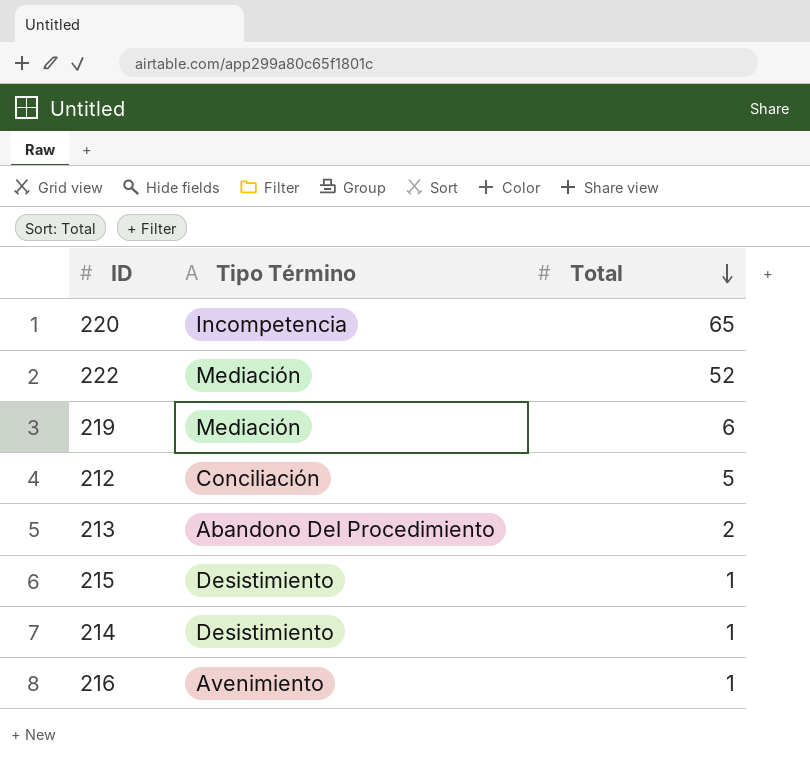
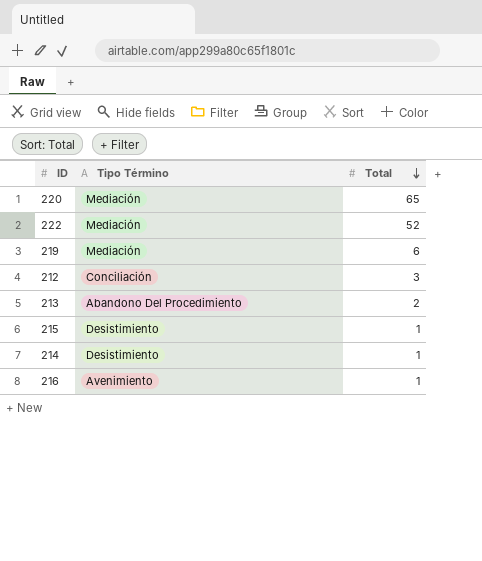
220 | Tipo Término: Incompetencia -> Mediación
212 | Total: 5 -> 3

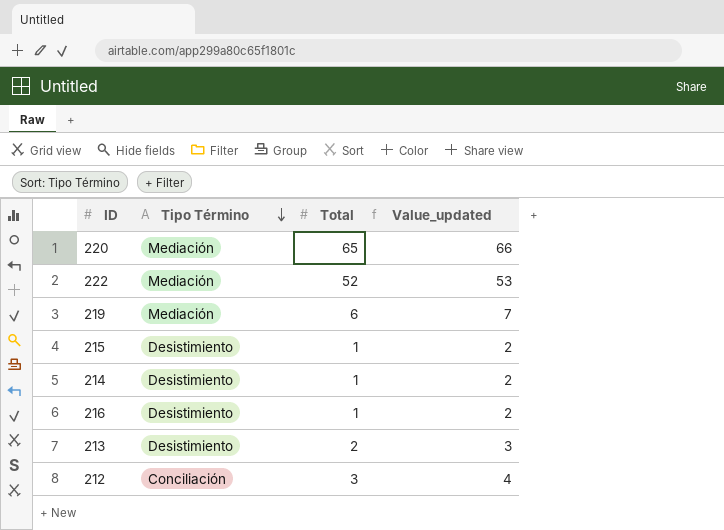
row order: Total descending -> Tipo Término descending
column Value_updated | formula: none -> [Total] + 1
216 | Tipo Término: Avenimiento -> Desistimiento
213 | Tipo Término: Abandono Del Procedimiento -> Desistimiento

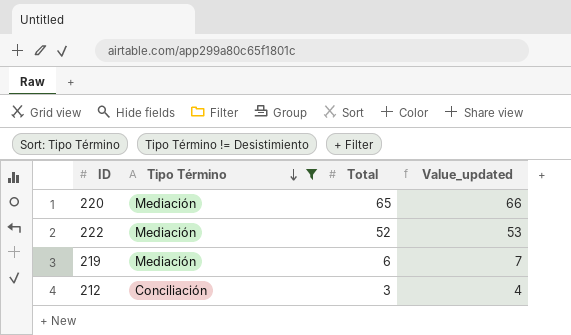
filter: none -> Tipo Término != Desistimiento

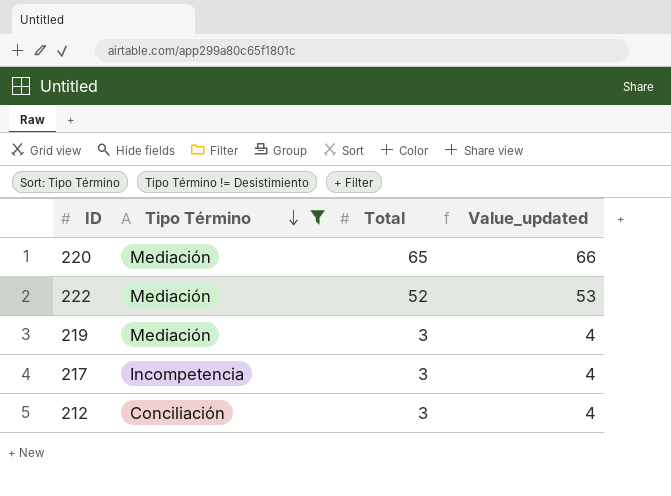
219 | Total: 6 -> 3
219 | Value_updated: 7 -> 4
row 217: none -> Incompetencia | 3 | 4

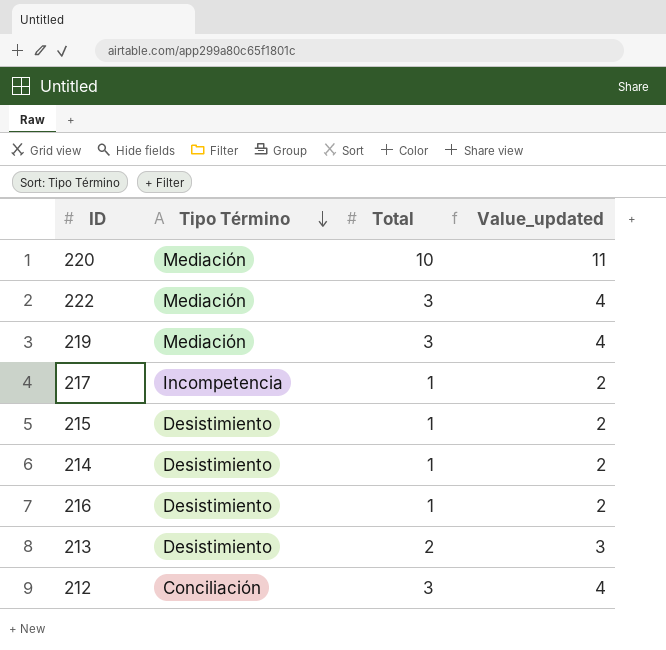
filter: Tipo Término != Desistimiento -> none
220 | Total: 65 -> 10
220 | Value_updated: 66 -> 11
222 | Total: 52 -> 3
222 | Value_updated: 53 -> 4
217 | Total: 3 -> 1
217 | Value_updated: 4 -> 2

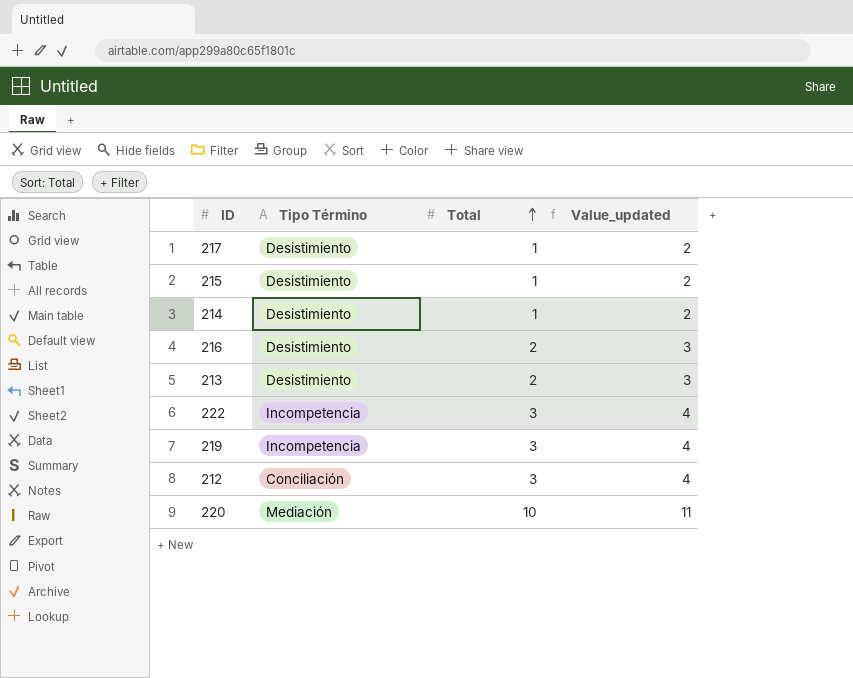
row order: Tipo Término descending -> Total ascending
217 | Tipo Término: Incompetencia -> Desistimiento
216 | Total: 1 -> 2
216 | Value_updated: 2 -> 3
222 | Tipo Término: Mediación -> Incompetencia
219 | Tipo Término: Mediación -> Incompetencia

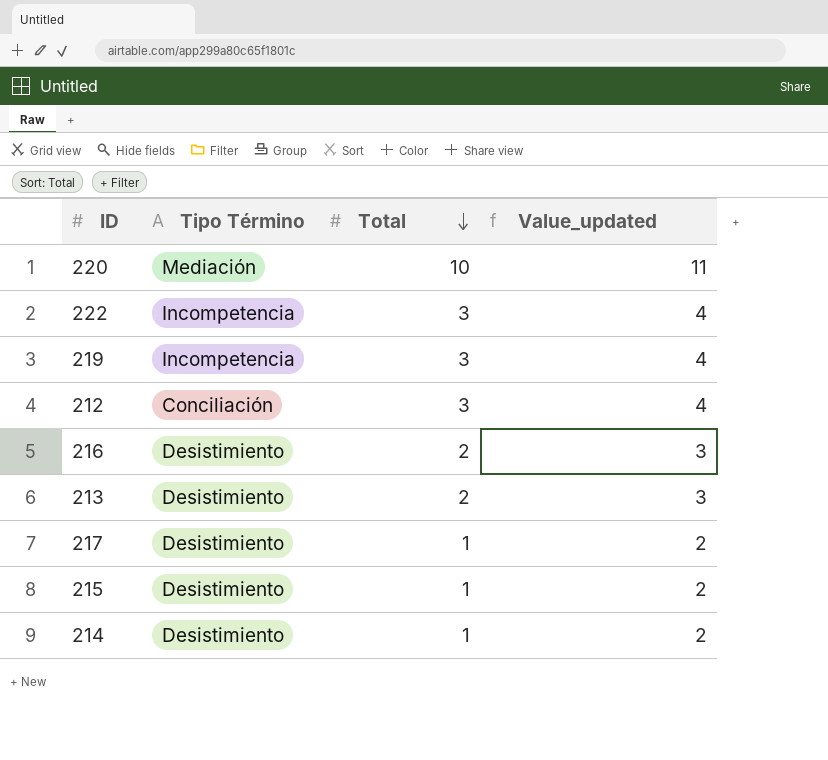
row order: Total ascending -> Total descending

